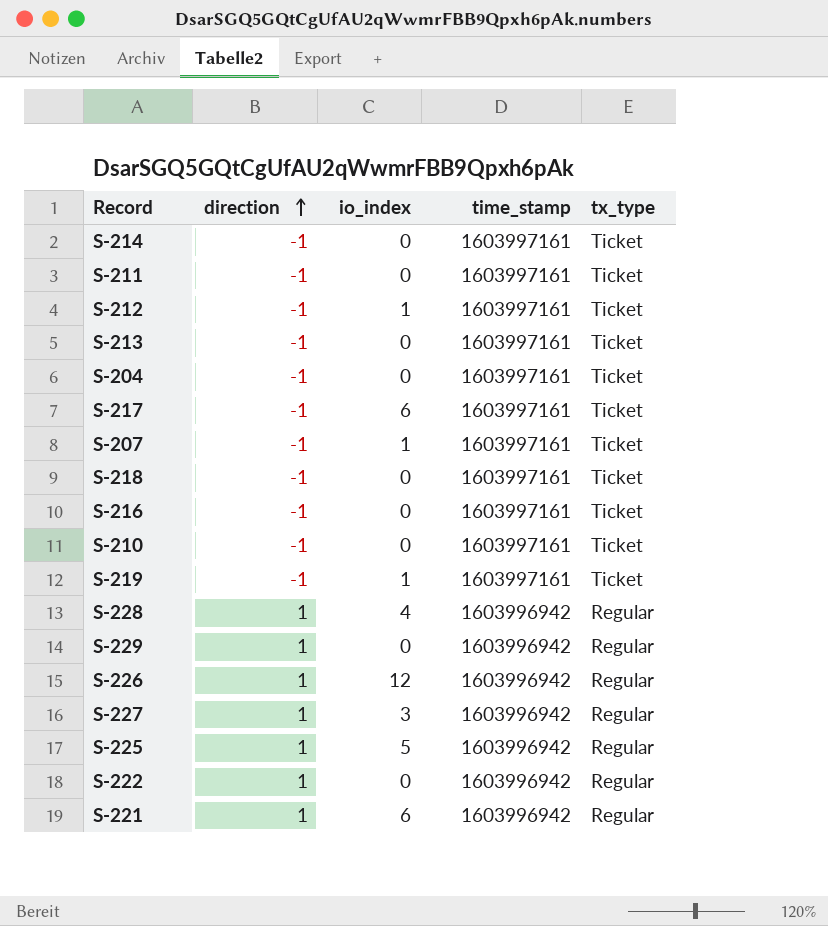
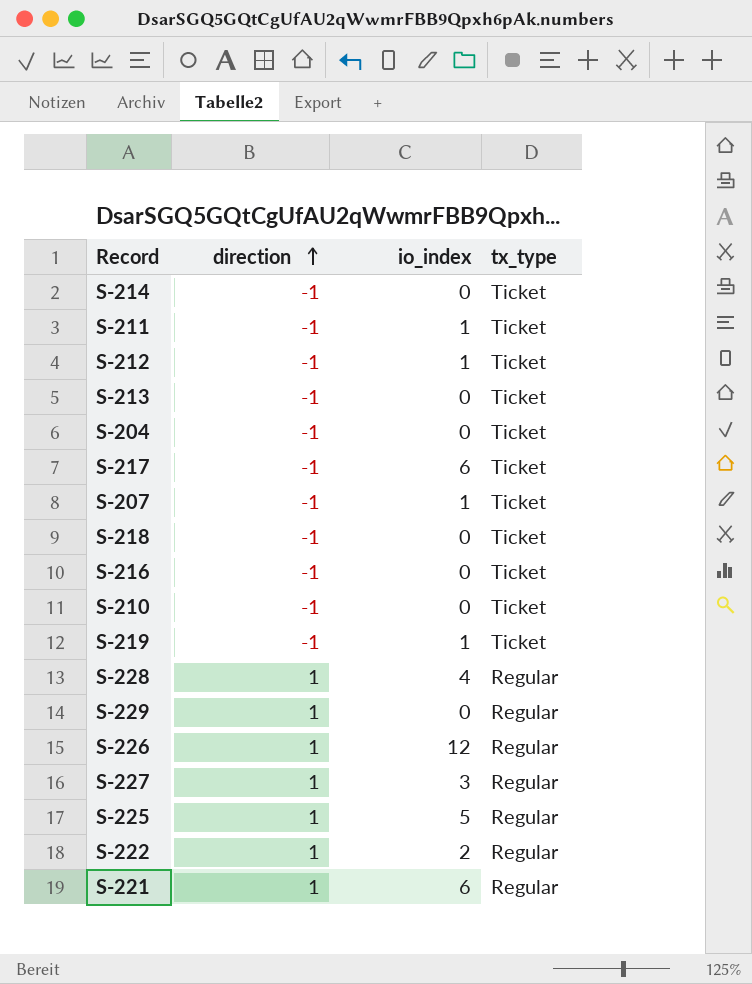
column time_stamp | position: 4 -> none
S-211 | io_index: 0 -> 1
S-222 | io_index: 0 -> 2

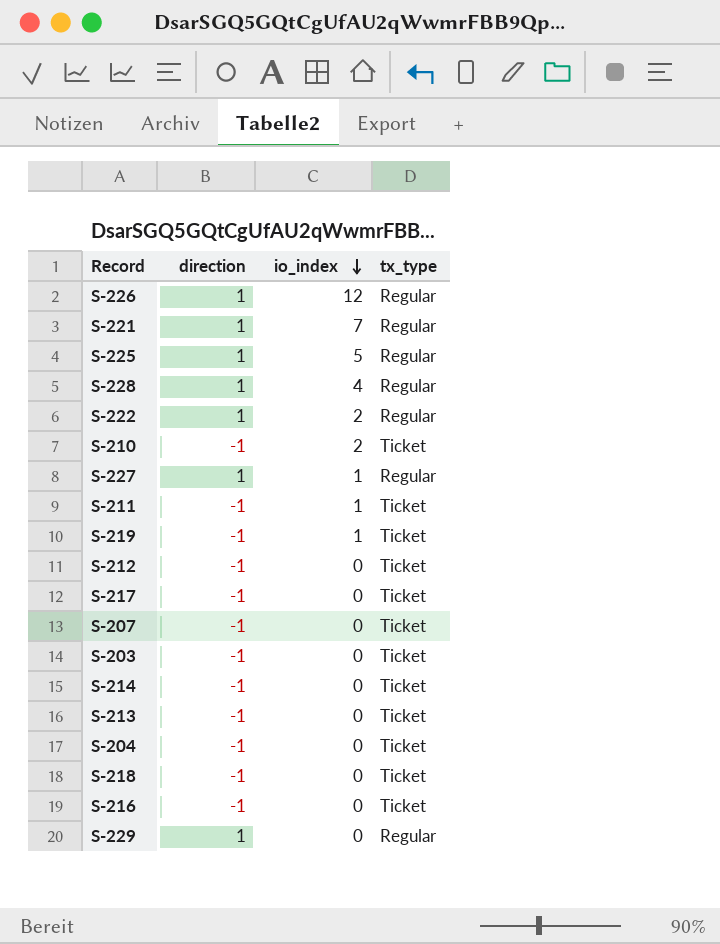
row order: direction ascending -> io_index descending
S-221 | io_index: 6 -> 7
S-210 | io_index: 0 -> 2
S-227 | io_index: 3 -> 1
S-212 | io_index: 1 -> 0
S-217 | io_index: 6 -> 0
S-207 | io_index: 1 -> 0
row S-203: none -> -1 | 0 | Ticket

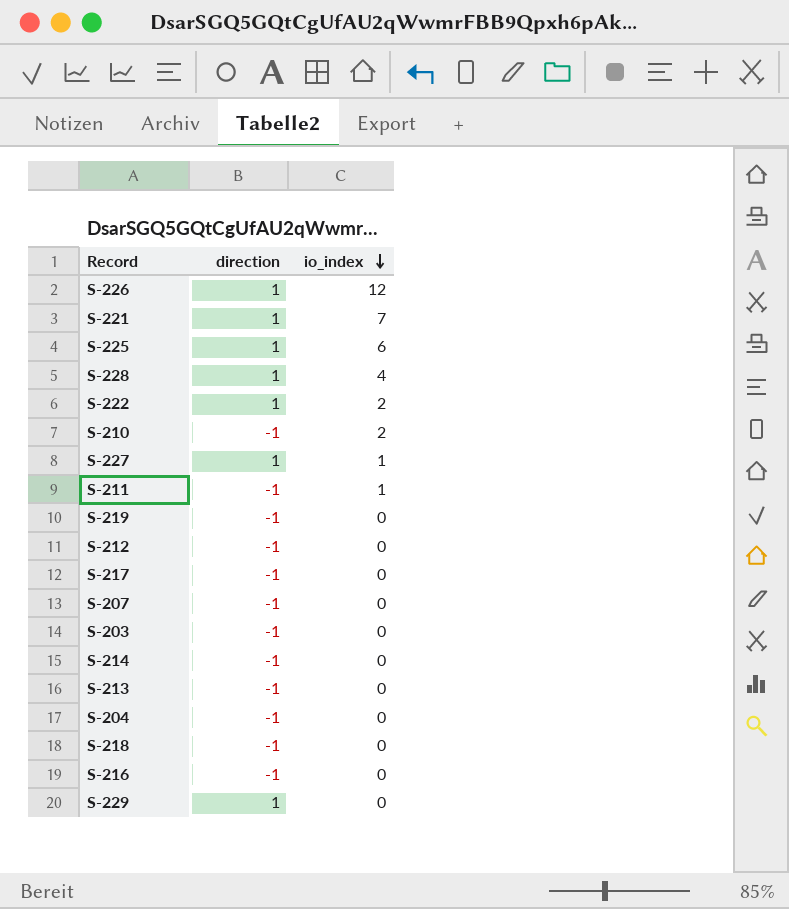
column tx_type | position: 4 -> none
S-225 | io_index: 5 -> 6
S-219 | io_index: 1 -> 0

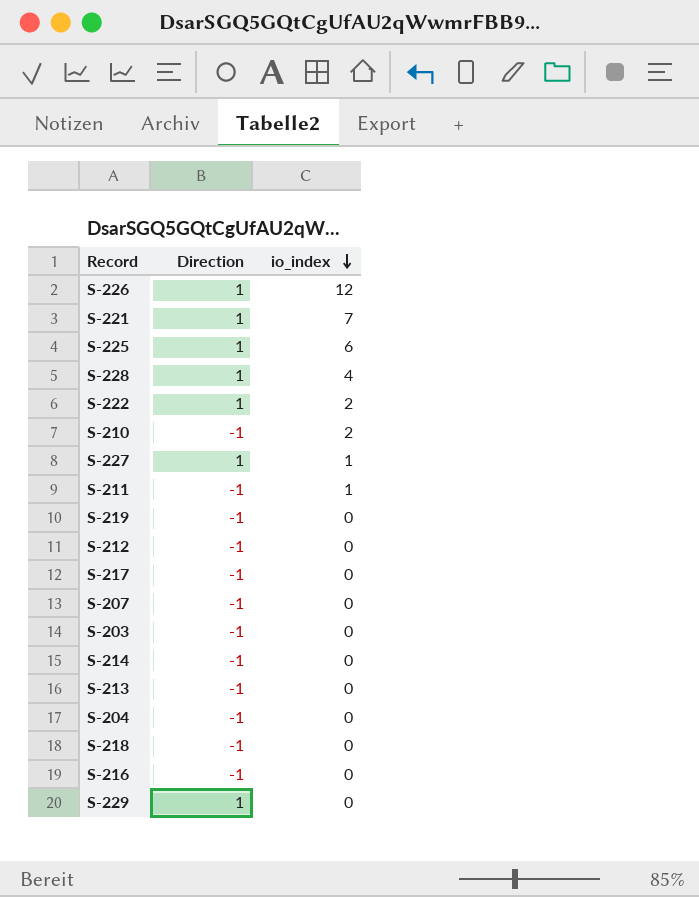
column name: direction -> Direction

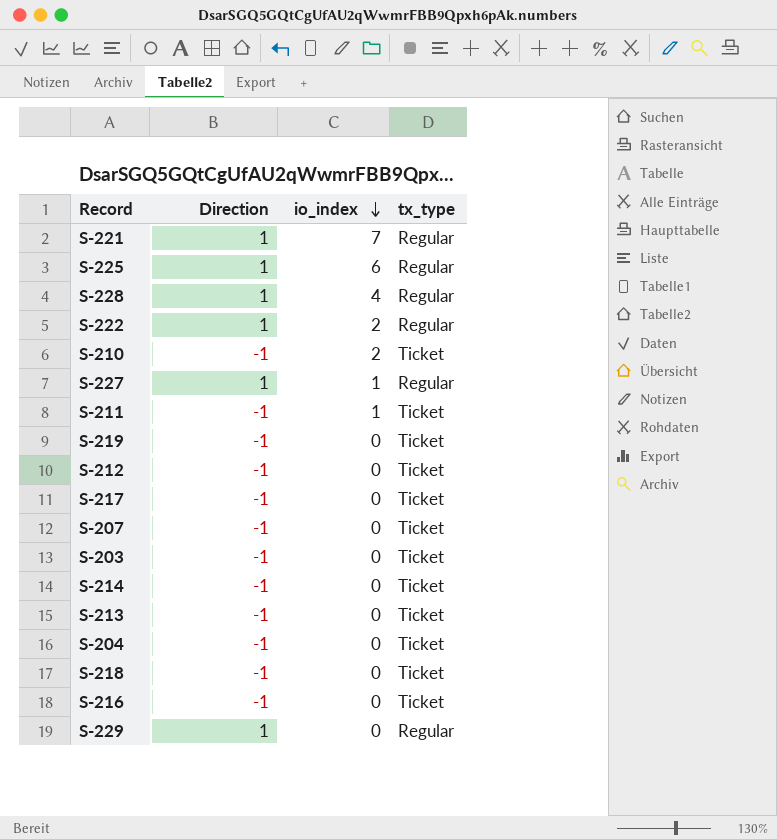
column tx_type | position: none -> 4
row S-226: 1 | 12 -> none

